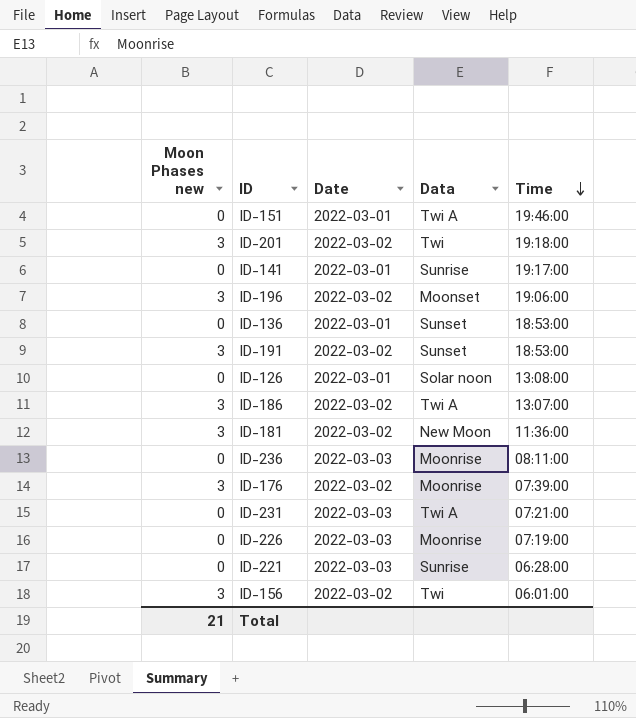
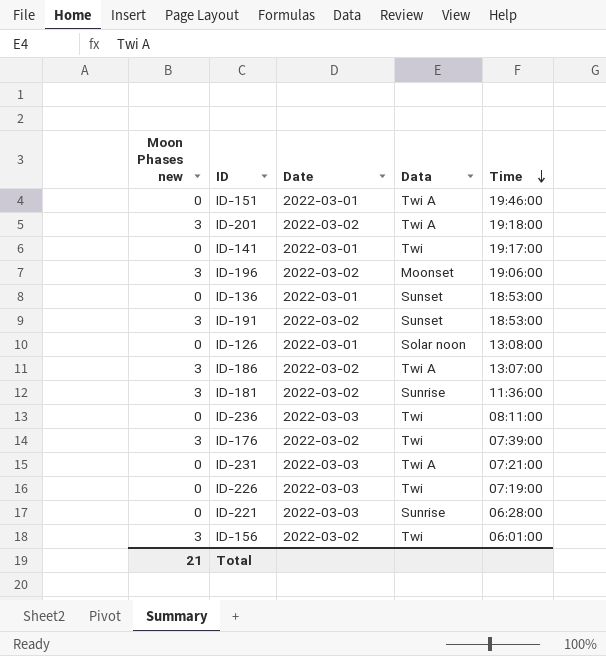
ID-201 | Data: Twi -> Twi A
ID-141 | Data: Sunrise -> Twi
ID-181 | Data: New Moon -> Sunrise
ID-236 | Data: Moonrise -> Twi
ID-176 | Data: Moonrise -> Twi
ID-226 | Data: Moonrise -> Twi

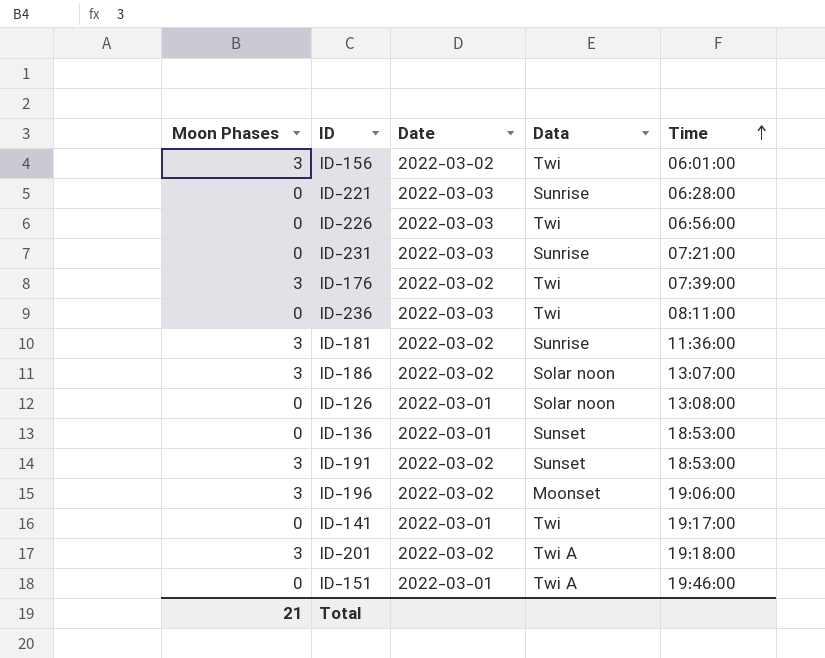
row order: Time descending -> Time ascending
column name: Moon Phases new -> Moon Phases
ID-226 | Time: 07:19:00 -> 06:56:00
ID-231 | Data: Twi A -> Sunrise
ID-186 | Data: Twi A -> Solar noon

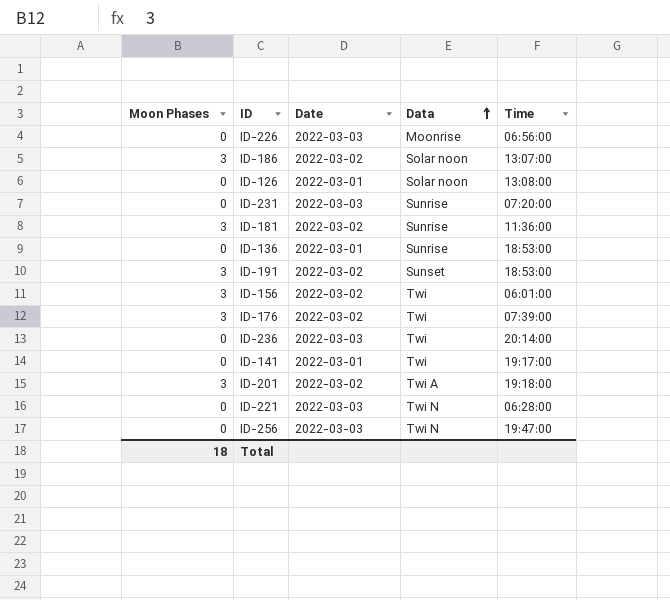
row order: Time ascending -> Data ascending
row ID-196: 3 | 2022-03-02 | Moonset | 19:06:00 -> none
row ID-151: 0 | 2022-03-01 | Twi A | 19:46:00 -> none
ID-226 | Data: Twi -> Moonrise
ID-231 | Time: 07:21:00 -> 07:20:00
ID-136 | Data: Sunset -> Sunrise
ID-236 | Time: 08:11:00 -> 20:14:00
ID-221 | Data: Sunrise -> Twi N
row ID-256: none -> 0 | 2022-03-03 | Twi N | 19:47:00
Total | Moon Phases: 21 -> 18

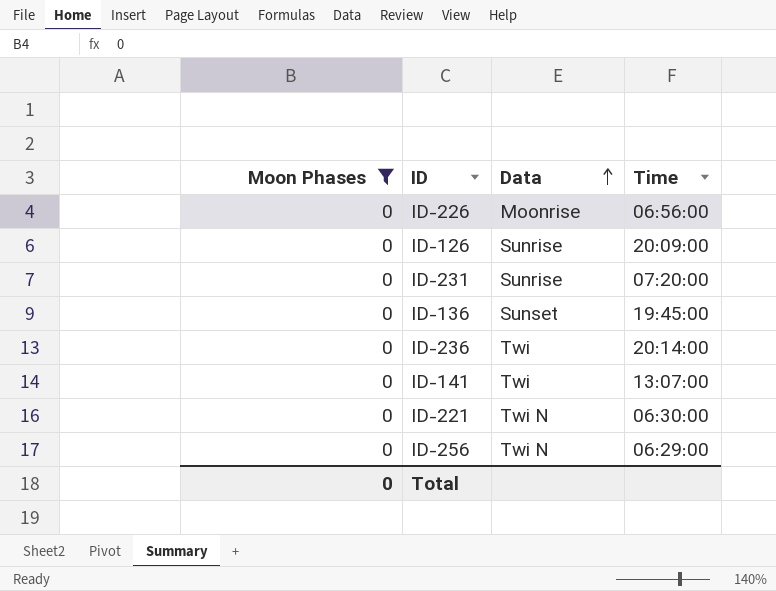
filter: none -> Moon Phases = 0
column Date | position: 3 -> none
ID-126 | Data: Solar noon -> Sunrise
ID-126 | Time: 13:08:00 -> 20:09:00
ID-136 | Data: Sunrise -> Sunset
ID-136 | Time: 18:53:00 -> 19:45:00
ID-141 | Time: 19:17:00 -> 13:07:00
ID-221 | Time: 06:28:00 -> 06:30:00
ID-256 | Time: 19:47:00 -> 06:29:00
Total | Moon Phases: 18 -> 0

